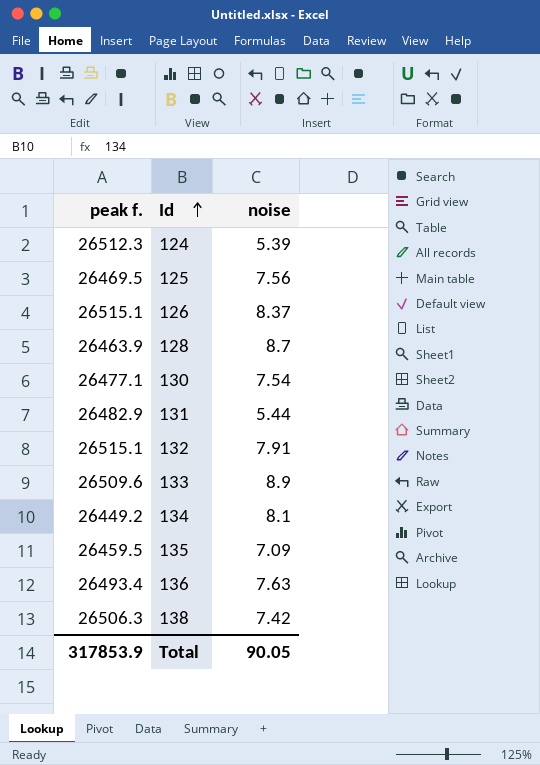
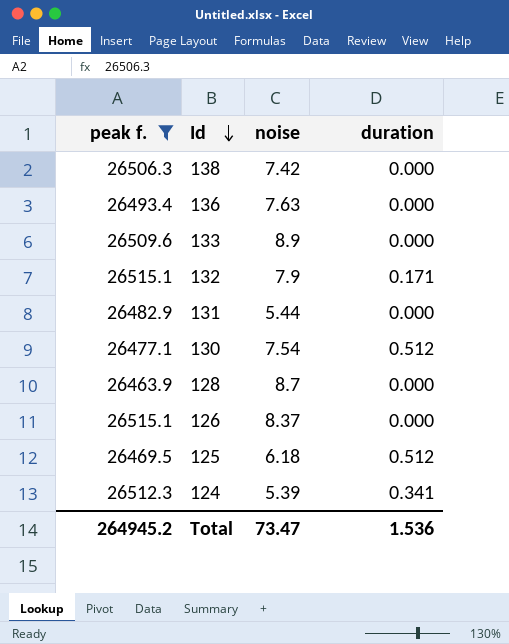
filter: none -> peak f. >= 26463.9
row order: Id ascending -> Id descending
column duration | position: none -> 4
132 | noise: 7.91 -> 7.9
125 | noise: 7.56 -> 6.18
Total | peak f.: 317853.9 -> 264945.2
Total | noise: 90.05 -> 73.47

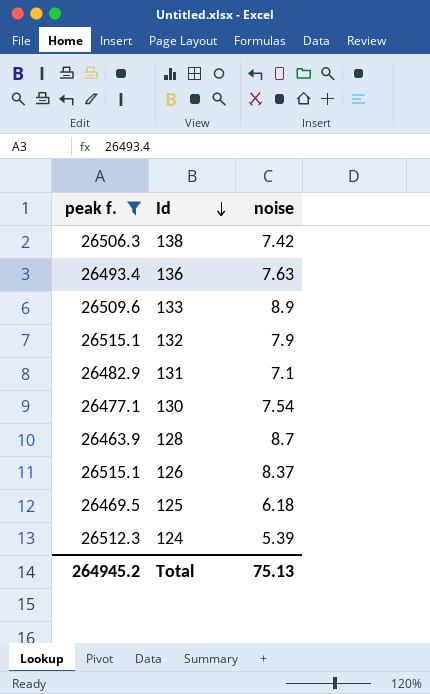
column duration | position: 4 -> none
131 | noise: 5.44 -> 7.1
Total | noise: 73.47 -> 75.13

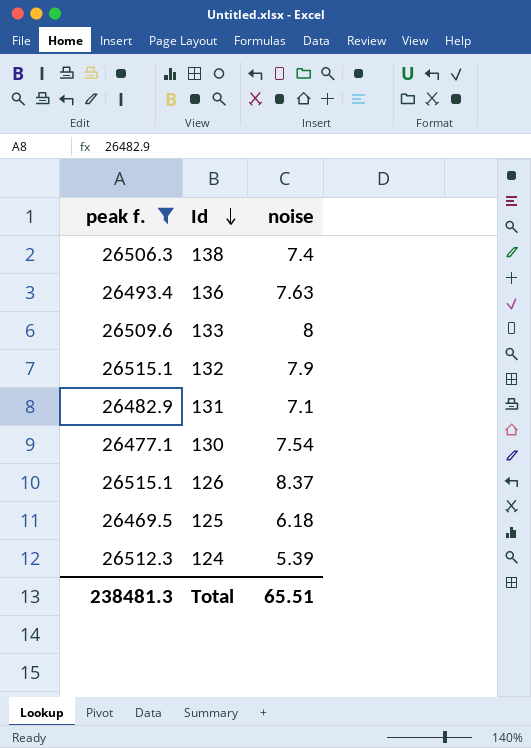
row 128: 26463.9 | 8.7 -> none
138 | noise: 7.42 -> 7.4
133 | noise: 8.9 -> 8
Total | peak f.: 264945.2 -> 238481.3
Total | noise: 75.13 -> 65.51

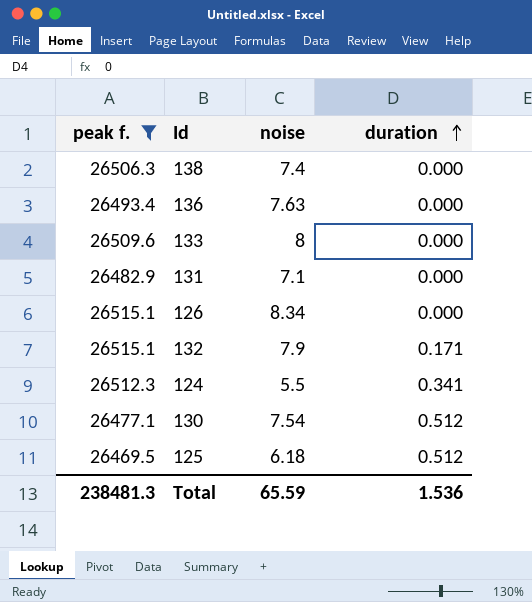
row order: Id descending -> duration ascending
column duration | position: none -> 4
126 | noise: 8.37 -> 8.34
124 | noise: 5.39 -> 5.5
Total | noise: 65.51 -> 65.59

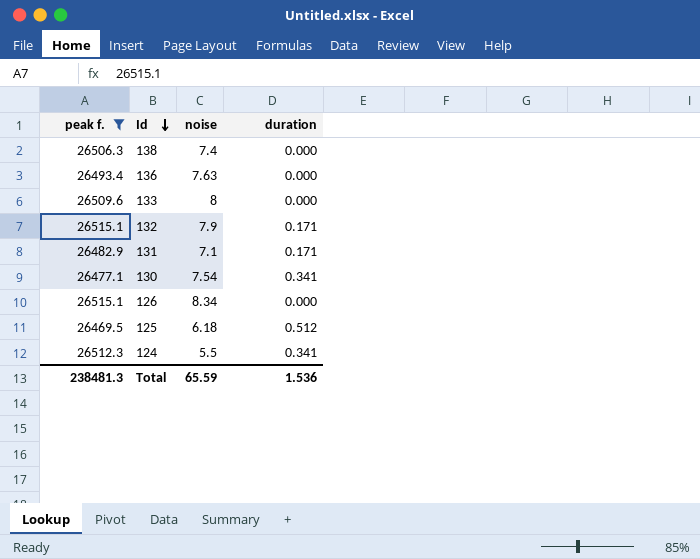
row order: duration ascending -> Id descending
131 | duration: 0.000 -> 0.171
130 | duration: 0.512 -> 0.341

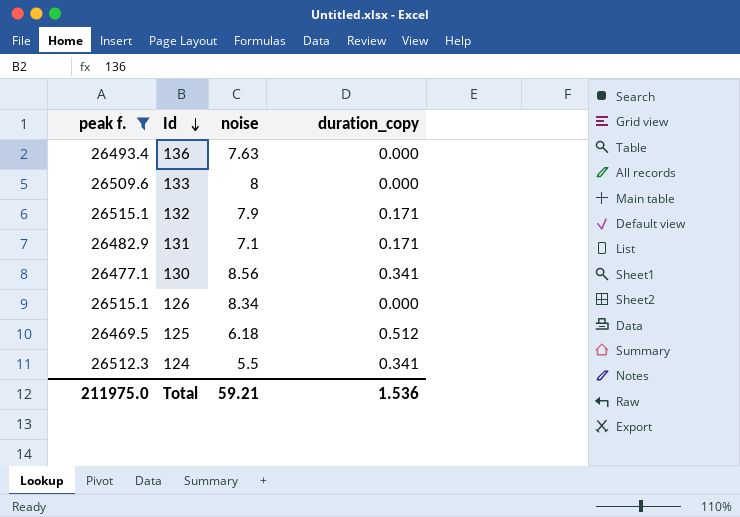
column name: duration -> duration_copy
row 138: 26506.3 | 7.4 | 0.000 -> none
130 | noise: 7.54 -> 8.56
Total | peak f.: 238481.3 -> 211975.0
Total | noise: 65.59 -> 59.21

